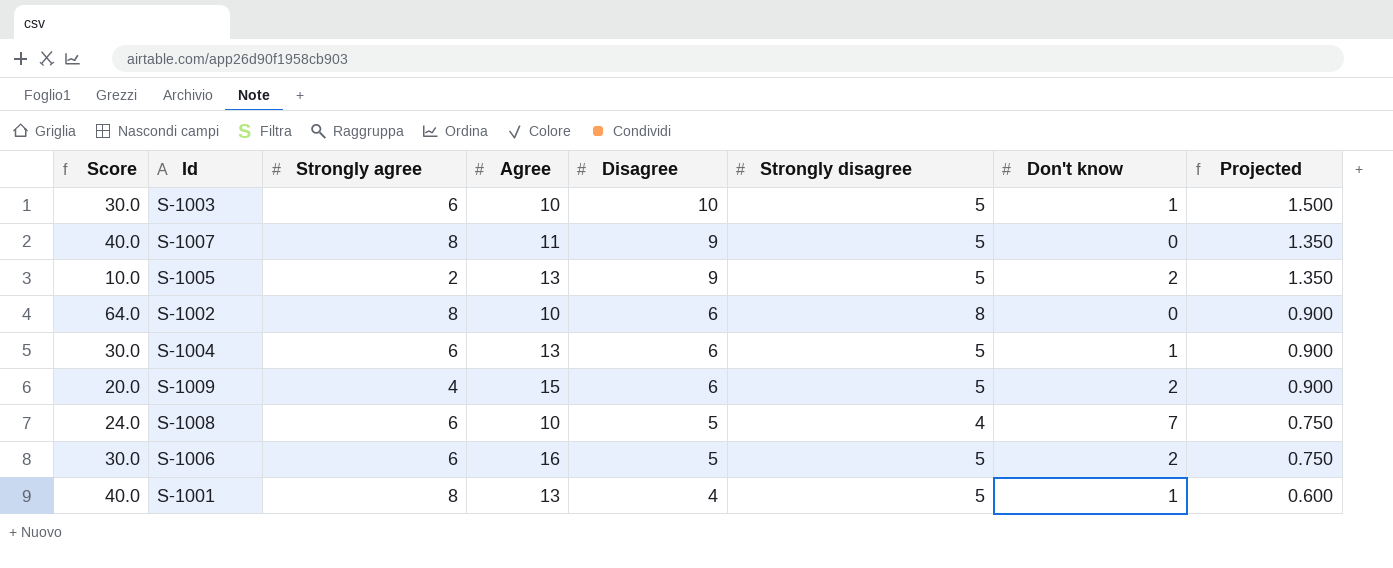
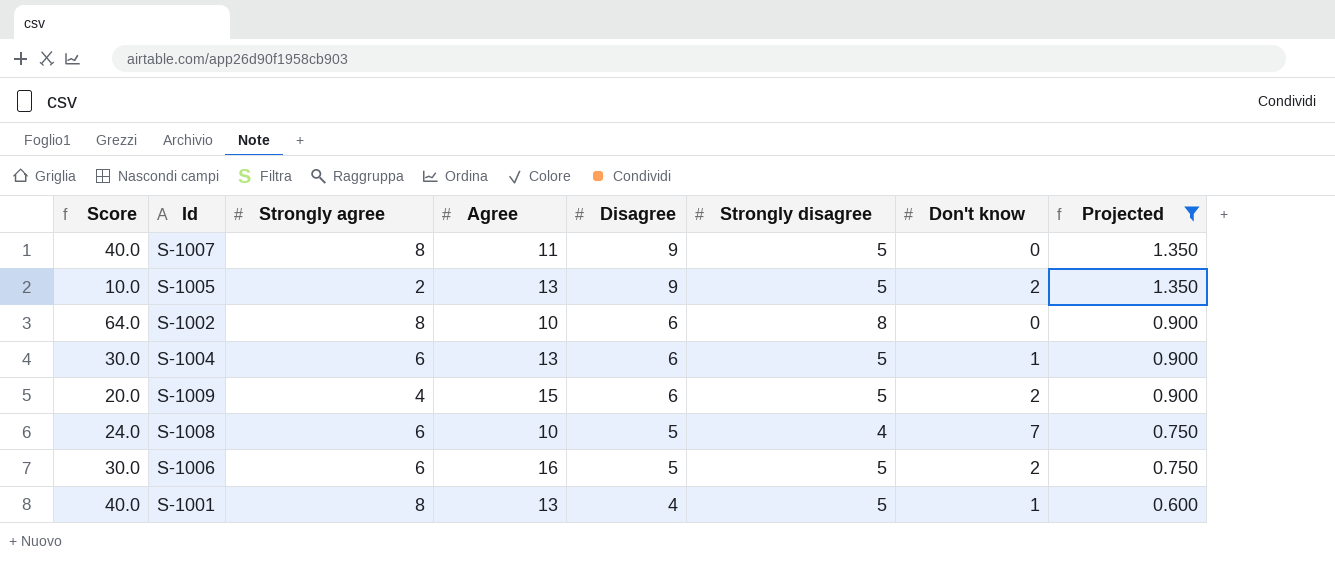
filter: none -> Projected != 1.500

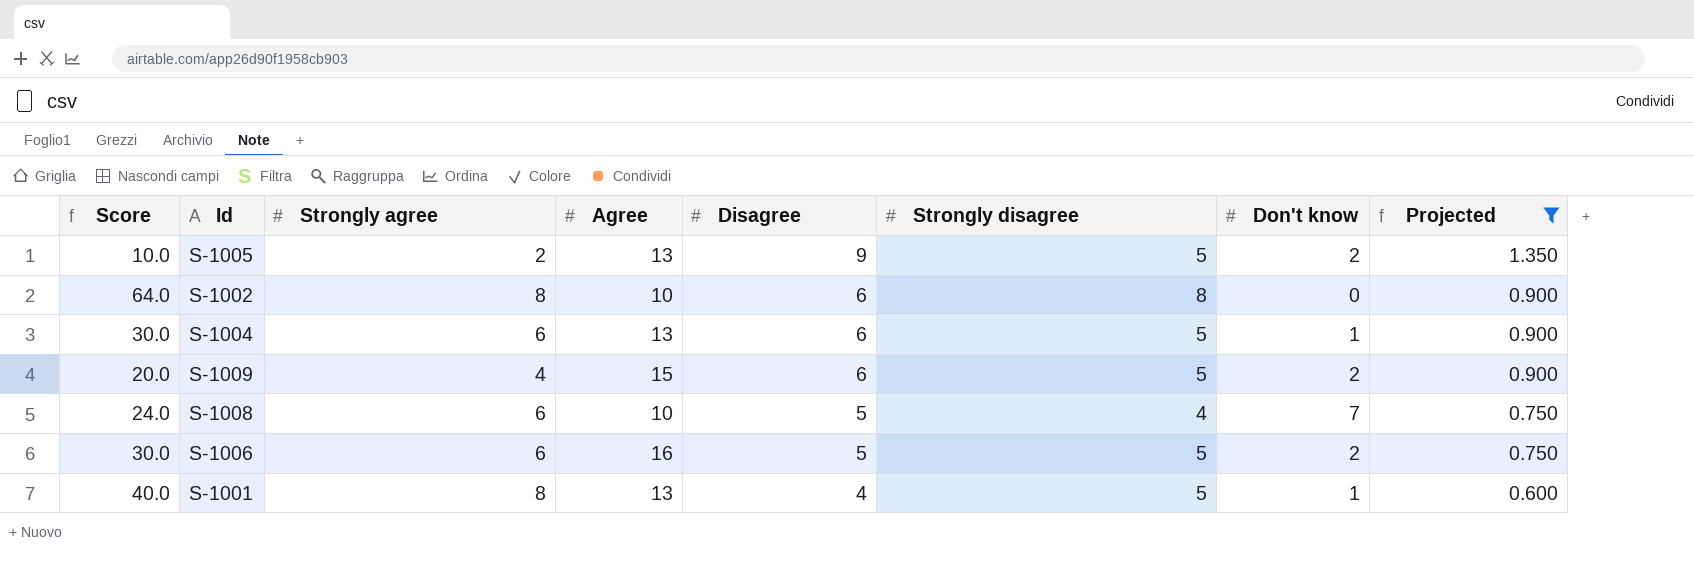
row S-1007: 40.0 | 8 | 11 | 9 | 5 | 0 | 1.350 -> none

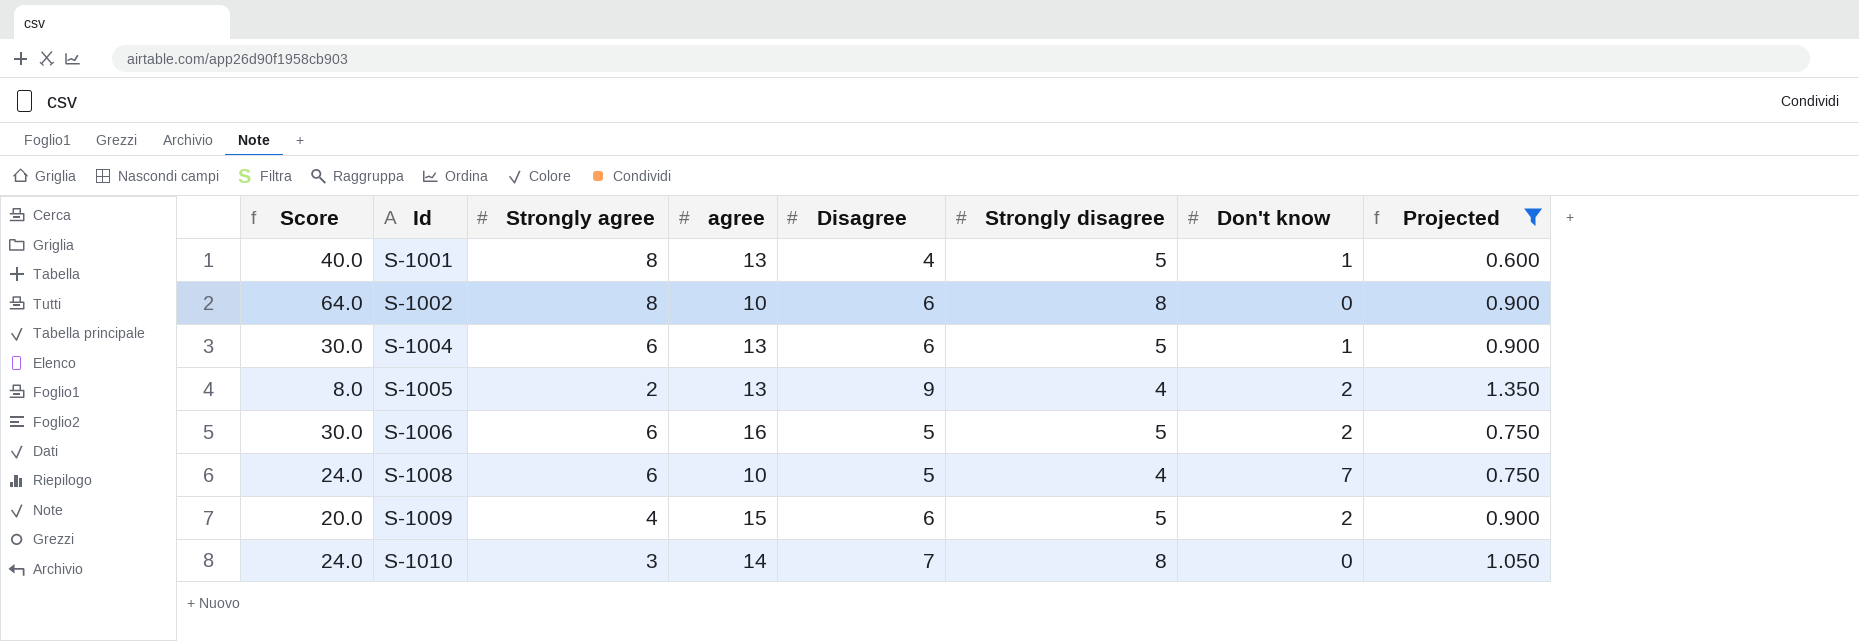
row order: Disagree descending -> Id ascending
column name: Agree -> agree
S-1005 | Score: 10.0 -> 8.0
S-1005 | Strongly disagree: 5 -> 4
row S-1010: none -> 24.0 | 3 | 14 | 7 | 8 | 0 | 1.050

